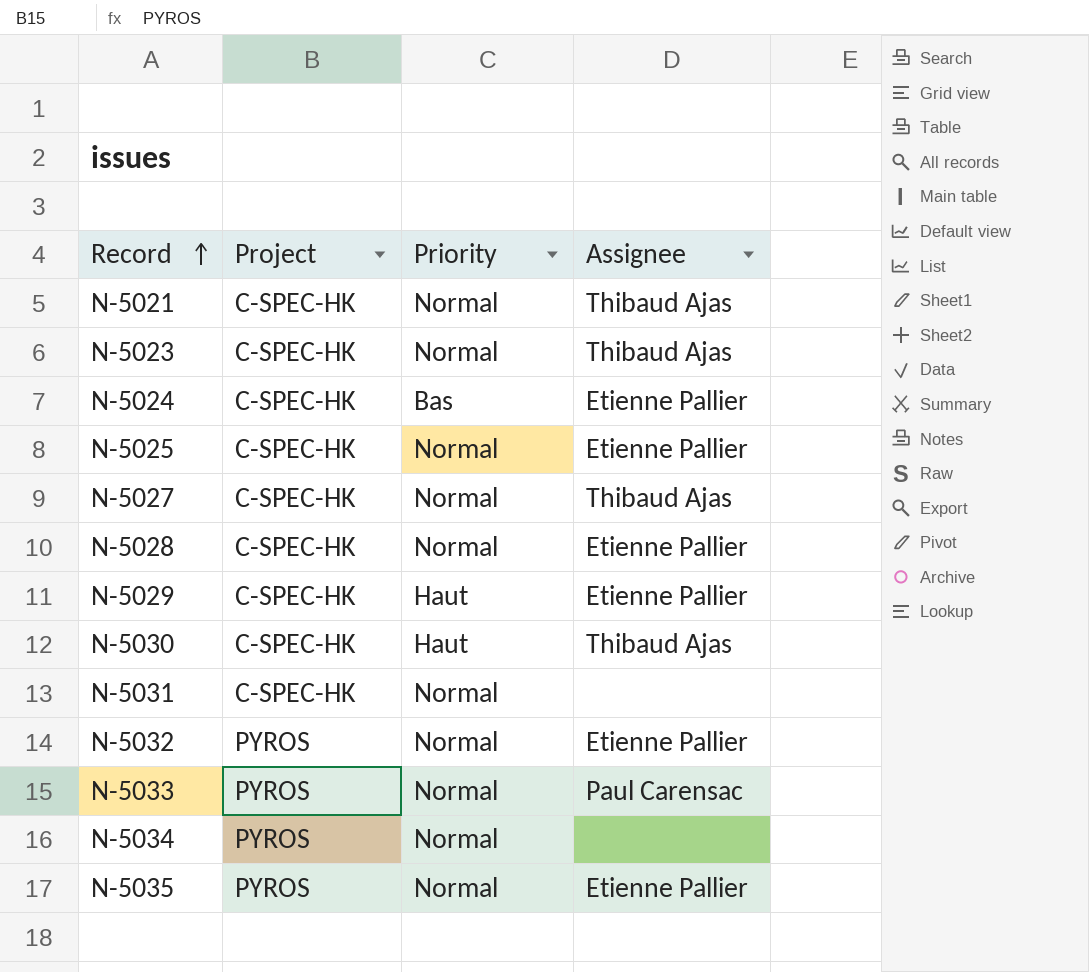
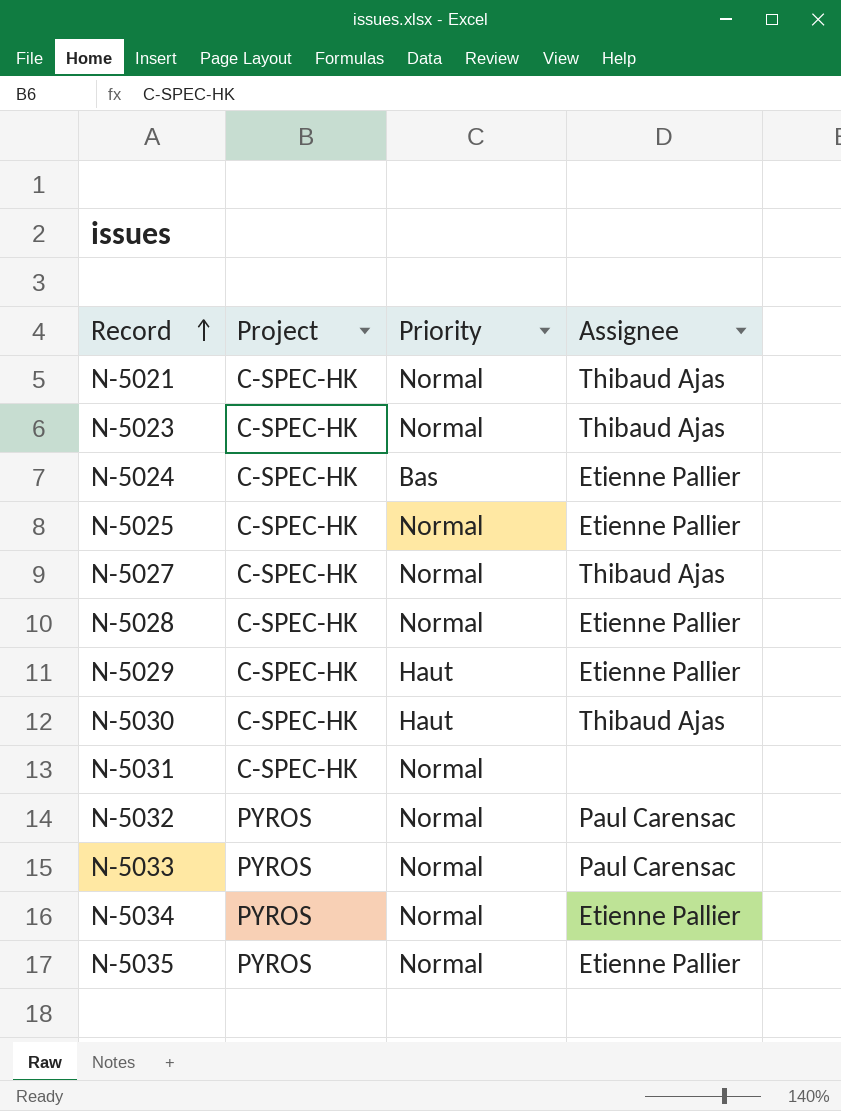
N-5032 | Assignee: Etienne Pallier -> Paul Carensac
N-5034 | Assignee: none -> Etienne Pallier

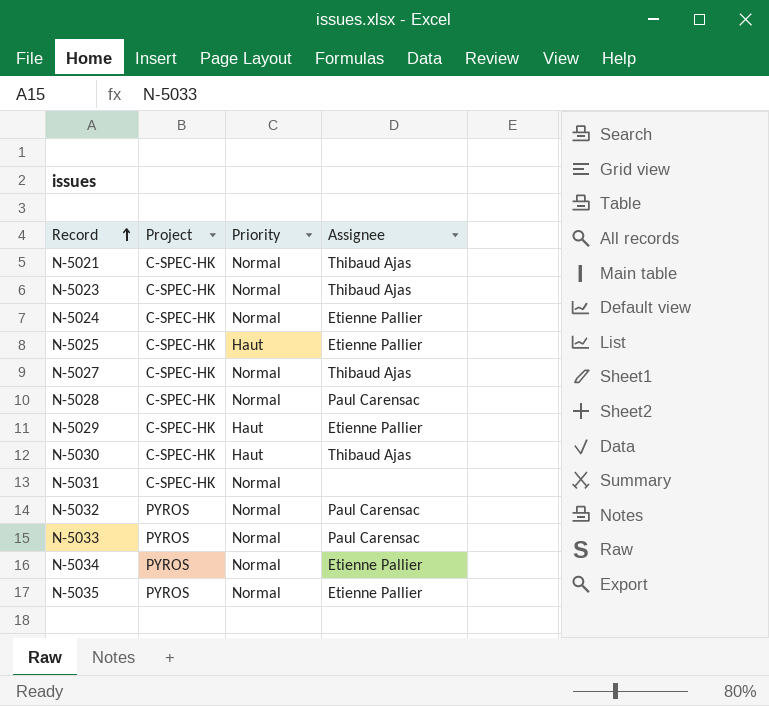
N-5024 | Priority: Bas -> Normal
N-5025 | Priority: Normal -> Haut
N-5028 | Assignee: Etienne Pallier -> Paul Carensac

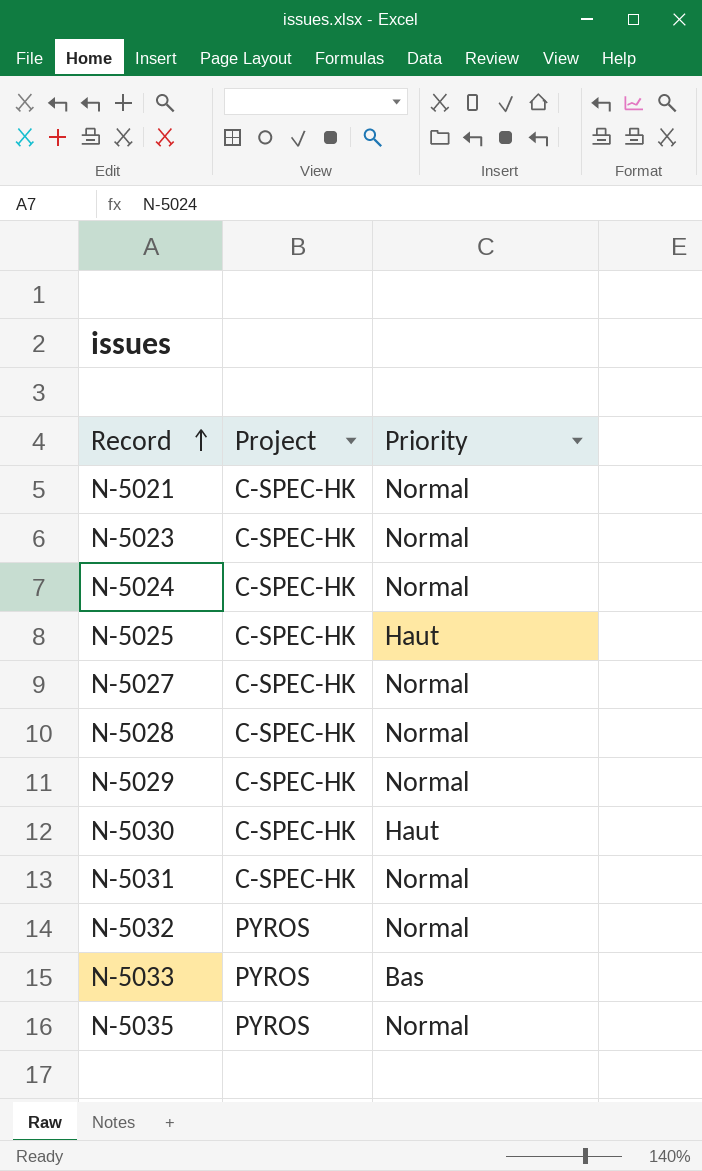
column Assignee | position: 4 -> none
row N-5034: PYROS | Normal | Etienne Pallier -> none
N-5029 | Priority: Haut -> Normal
N-5033 | Priority: Normal -> Bas

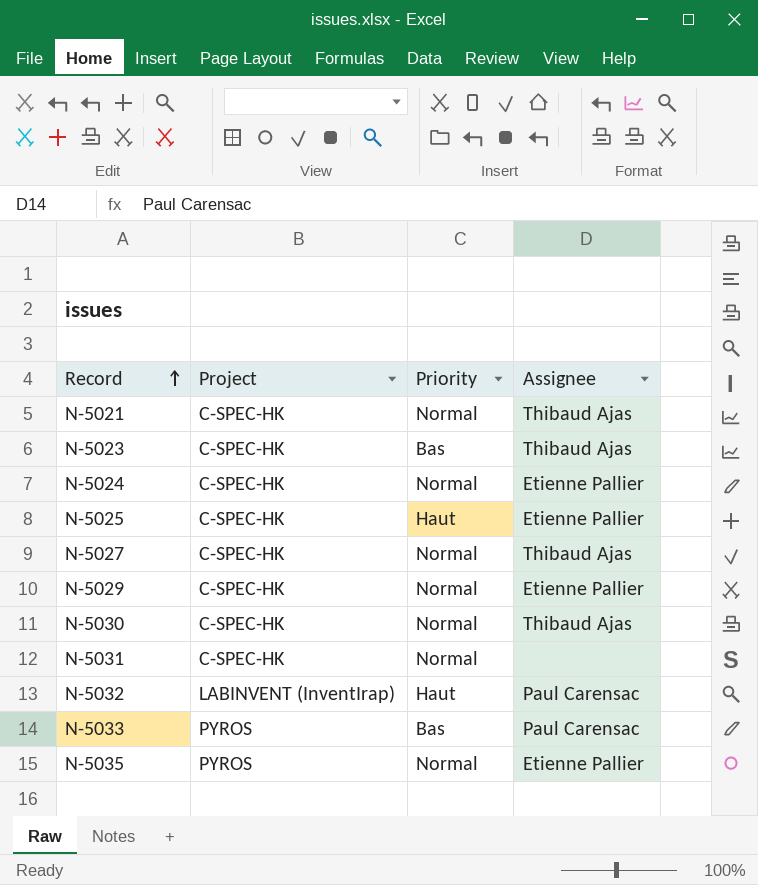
column Assignee | position: none -> 4
row N-5028: C-SPEC-HK | Normal -> none
N-5023 | Priority: Normal -> Bas
N-5030 | Priority: Haut -> Normal
N-5032 | Project: PYROS -> LABINVENT (InventIrap)
N-5032 | Priority: Normal -> Haut

